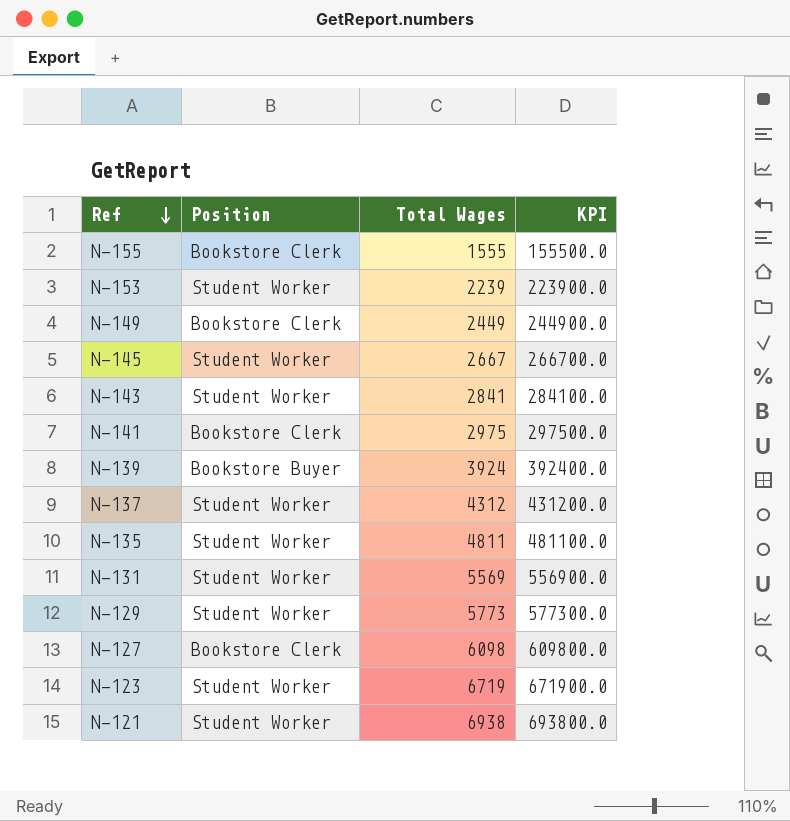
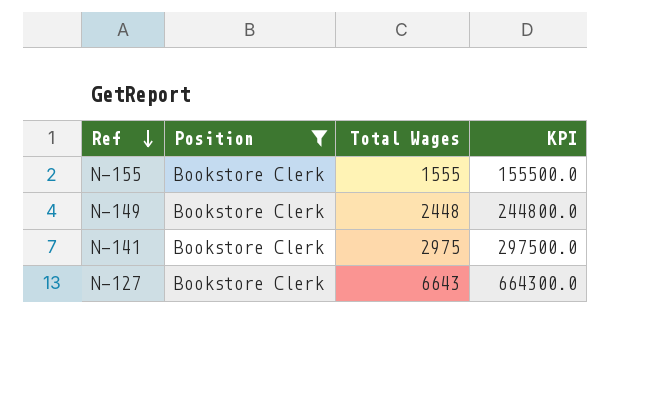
filter: none -> Position = Bookstore Clerk
N-149 | Total Wages: 2449 -> 2448
N-149 | KPI: 244900.0 -> 244800.0
N-127 | Total Wages: 6098 -> 6643
N-127 | KPI: 609800.0 -> 664300.0

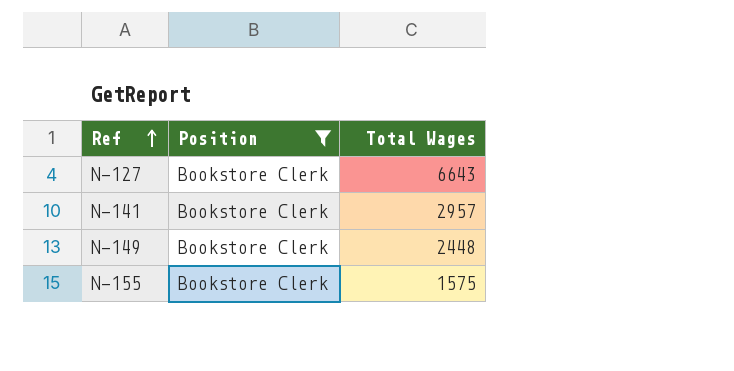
row order: Ref descending -> Ref ascending
column KPI | formula: [Total Wages] * 100 -> none
N-141 | Total Wages: 2975 -> 2957
N-155 | Total Wages: 1555 -> 1575

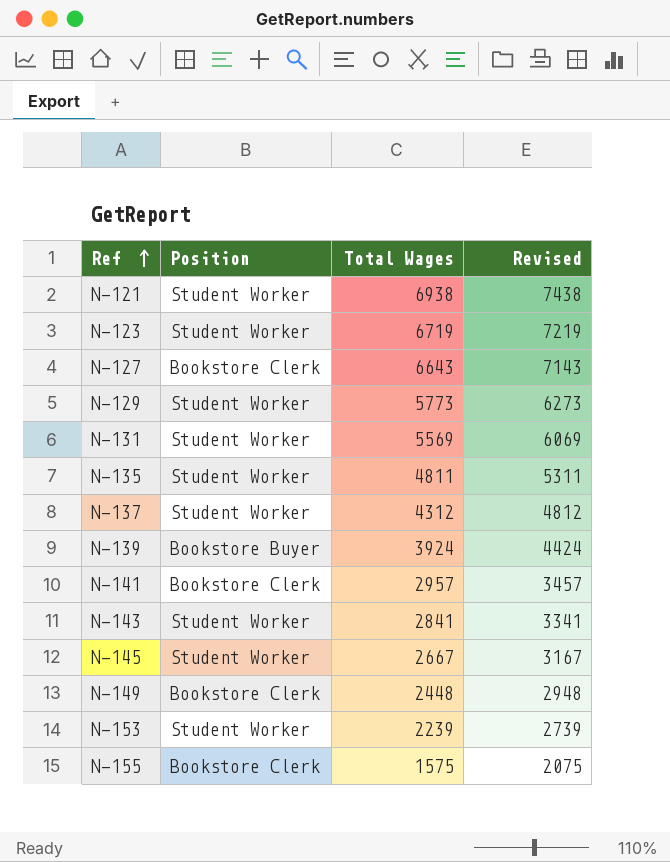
filter: Position = Bookstore Clerk -> none
column Revised | formula: none -> [Total Wages] + 500

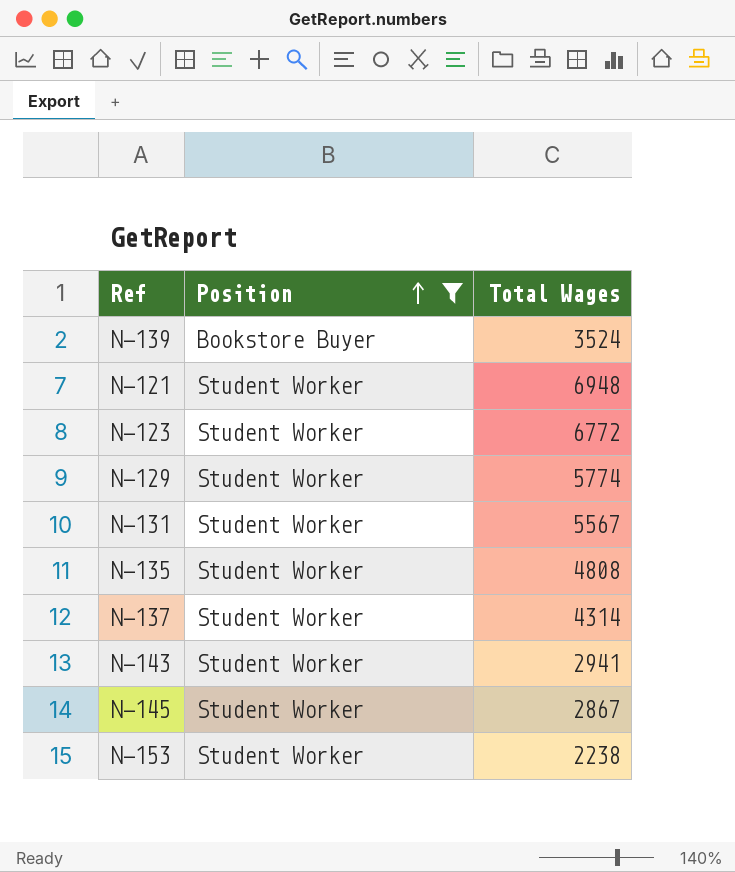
filter: none -> Position != Bookstore Clerk
row order: Ref ascending -> Position ascending
column Revised | formula: [Total Wages] + 500 -> none
N-139 | Total Wages: 3924 -> 3524
N-121 | Total Wages: 6938 -> 6948
N-123 | Total Wages: 6719 -> 6772
N-129 | Total Wages: 5773 -> 5774
N-131 | Total Wages: 5569 -> 5567
N-135 | Total Wages: 4811 -> 4808
N-137 | Total Wages: 4312 -> 4314
N-143 | Total Wages: 2841 -> 2941
N-145 | Total Wages: 2667 -> 2867
N-153 | Total Wages: 2239 -> 2238

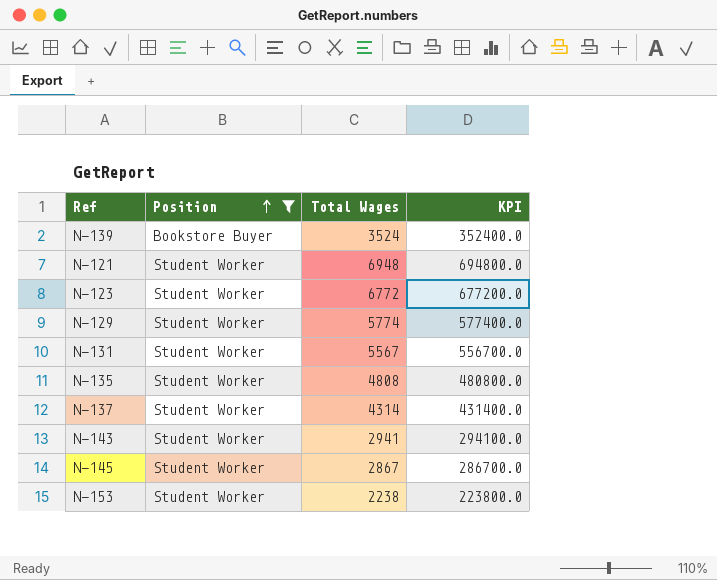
column KPI | formula: none -> [Total Wages] * 100

